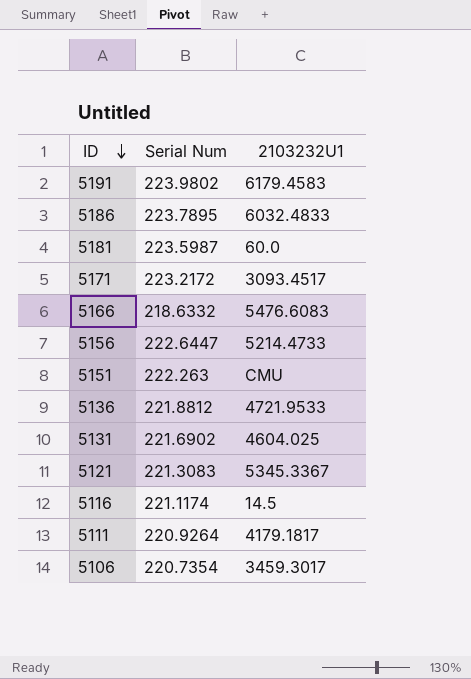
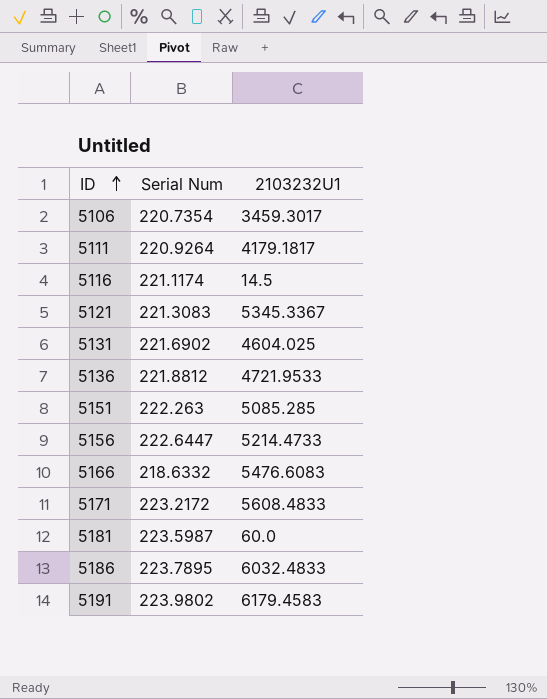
row order: ID descending -> ID ascending
5151 | 2103232U1: CMU -> 5085.285
5171 | 2103232U1: 3093.4517 -> 5608.4833

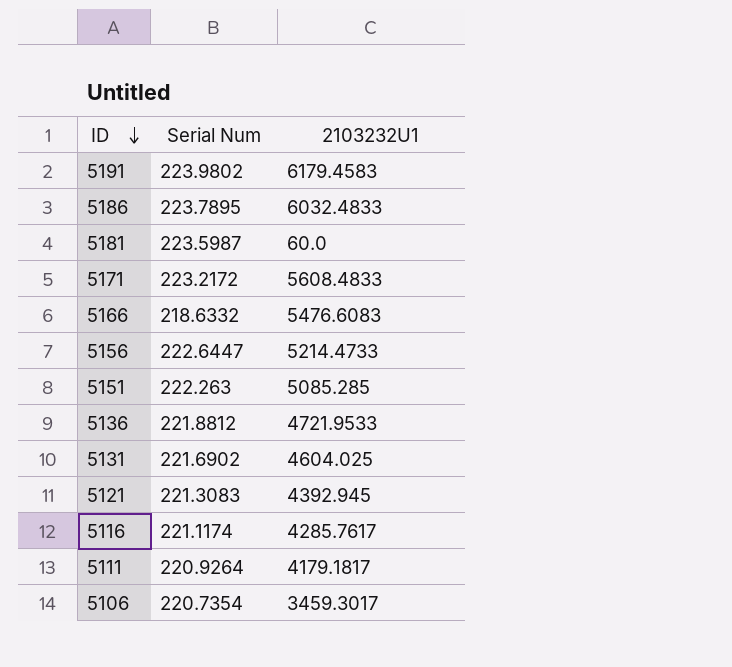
row order: ID ascending -> ID descending
5121 | 2103232U1: 5345.3367 -> 4392.945
5116 | 2103232U1: 14.5 -> 4285.7617

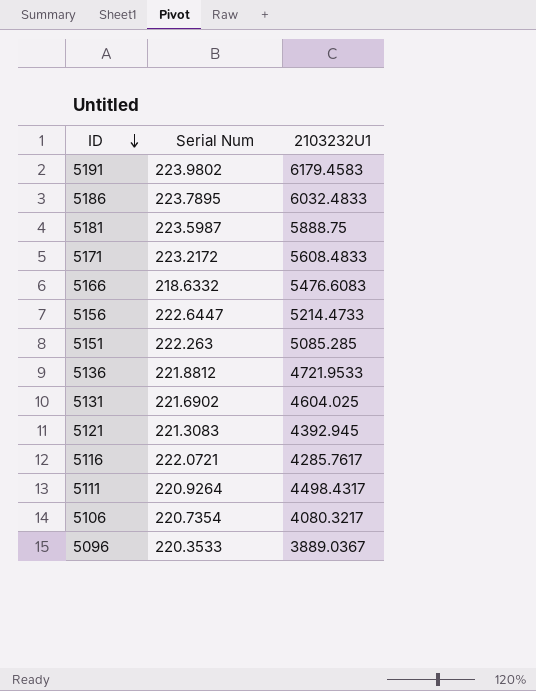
5181 | 2103232U1: 60.0 -> 5888.75
5116 | Serial Num: 221.1174 -> 222.0721
5111 | 2103232U1: 4179.1817 -> 4498.4317
5106 | 2103232U1: 3459.3017 -> 4080.3217
row 5096: none -> 220.3533 | 3889.0367

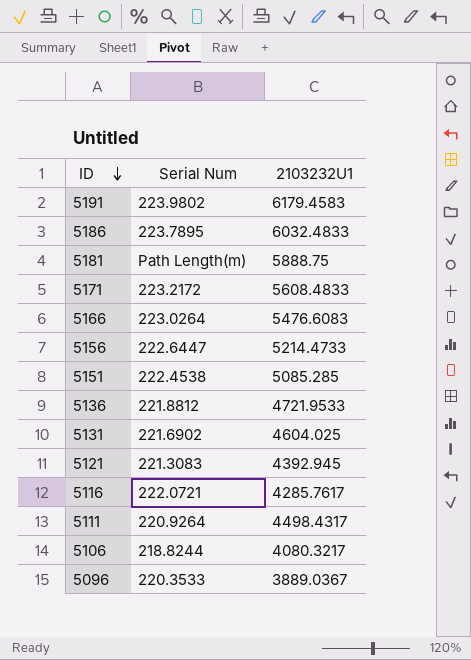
5181 | Serial Num: 223.5987 -> Path Length(m)
5166 | Serial Num: 218.6332 -> 223.0264
5151 | Serial Num: 222.263 -> 222.4538
5106 | Serial Num: 220.7354 -> 218.8244

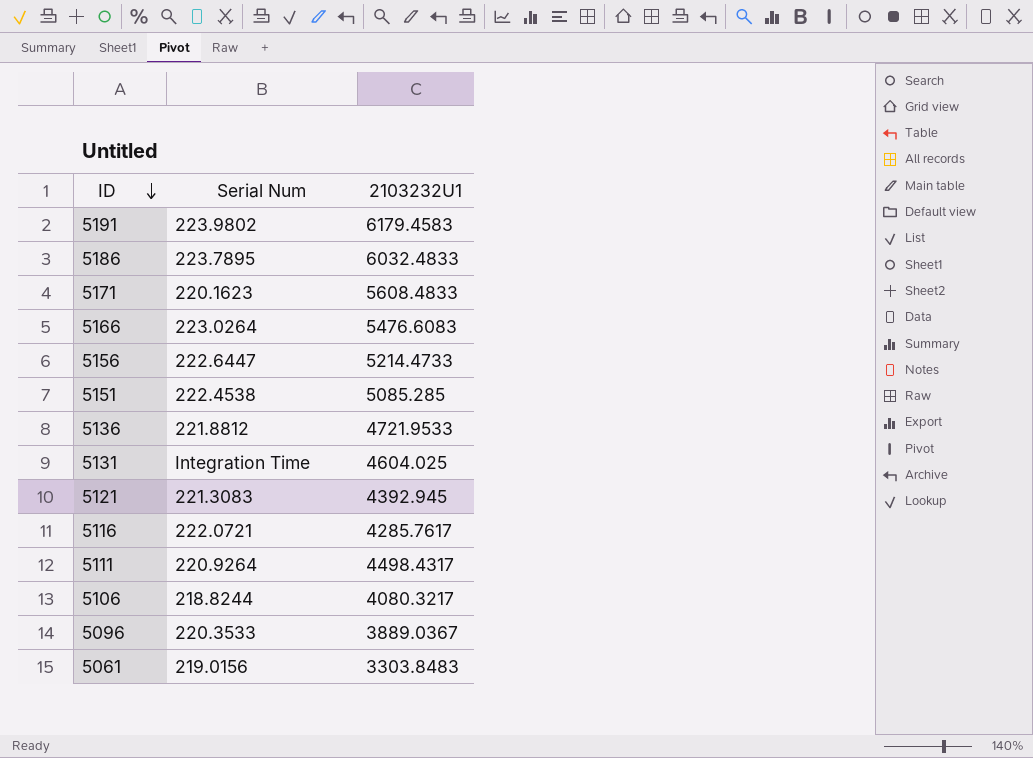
row 5181: Path Length(m) | 5888.75 -> none
5171 | Serial Num: 223.2172 -> 220.1623
5131 | Serial Num: 221.6902 -> Integration Time
row 5061: none -> 219.0156 | 3303.8483

